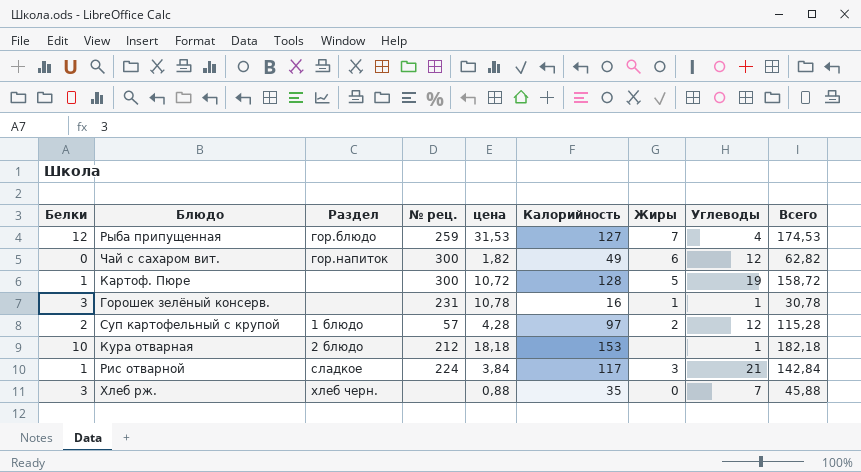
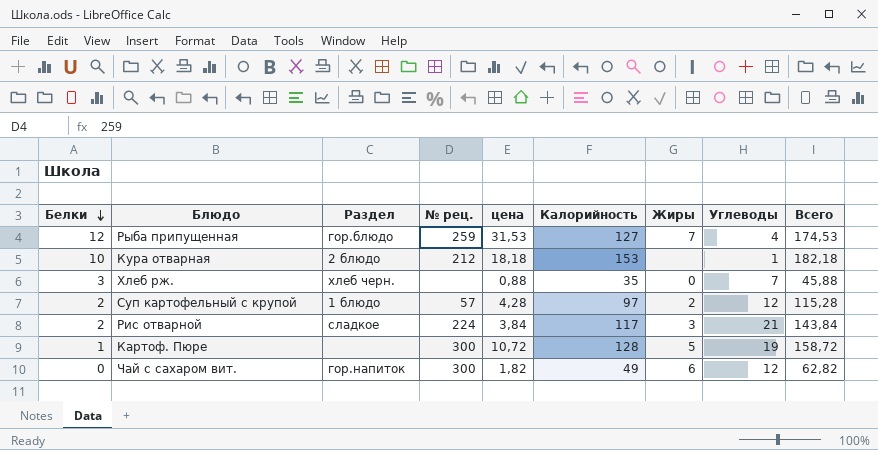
row order: none -> Белки descending
row Горошек зелёный консерв.: 3 | none | 231 | 10,78 | 16 | 1 | 1 | 30,78 -> none
Рис отварной | Белки: 1 -> 2
Рис отварной | Всего: 142,84 -> 143,84

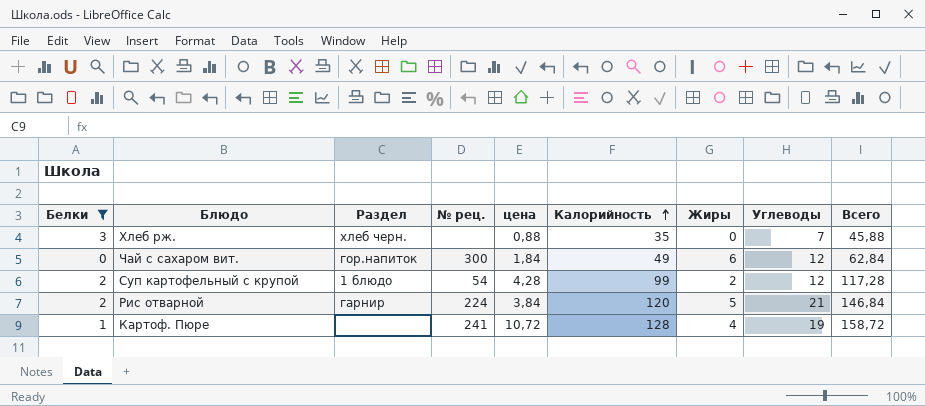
filter: none -> Белки <= 3
row order: Белки descending -> Калорийность ascending
Чай с сахаром вит. | цена: 1,82 -> 1,84
Чай с сахаром вит. | Всего: 62,82 -> 62,84
Суп картофельный с крупой | № рец.: 57 -> 54
Суп картофельный с крупой | Калорийность: 97 -> 99
Суп картофельный с крупой | Всего: 115,28 -> 117,28
Рис отварной | Раздел: сладкое -> гарнир
Рис отварной | Калорийность: 117 -> 120
Рис отварной | Жиры: 3 -> 5
Рис отварной | Всего: 143,84 -> 146,84
Картоф. Пюре | № рец.: 300 -> 241
Картоф. Пюре | Жиры: 5 -> 4

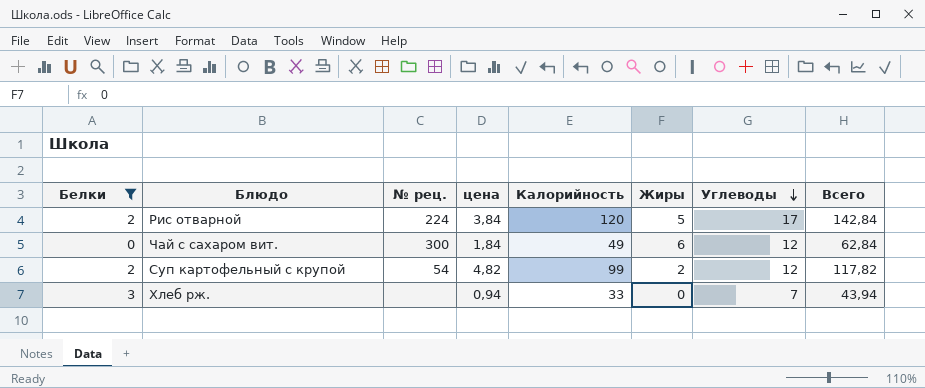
row order: Калорийность ascending -> Углеводы descending
column Раздел | position: 3 -> none
row Картоф. Пюре: 1 | none | 241 | 10,72 | 128 | 4 | 19 | 158,72 -> none
Рис отварной | Углеводы: 21 -> 17
Рис отварной | Всего: 146,84 -> 142,84
Суп картофельный с крупой | цена: 4,28 -> 4,82
Суп картофельный с крупой | Всего: 117,28 -> 117,82
Хлеб рж. | цена: 0,88 -> 0,94
Хлеб рж. | Калорийность: 35 -> 33
Хлеб рж. | Всего: 45,88 -> 43,94

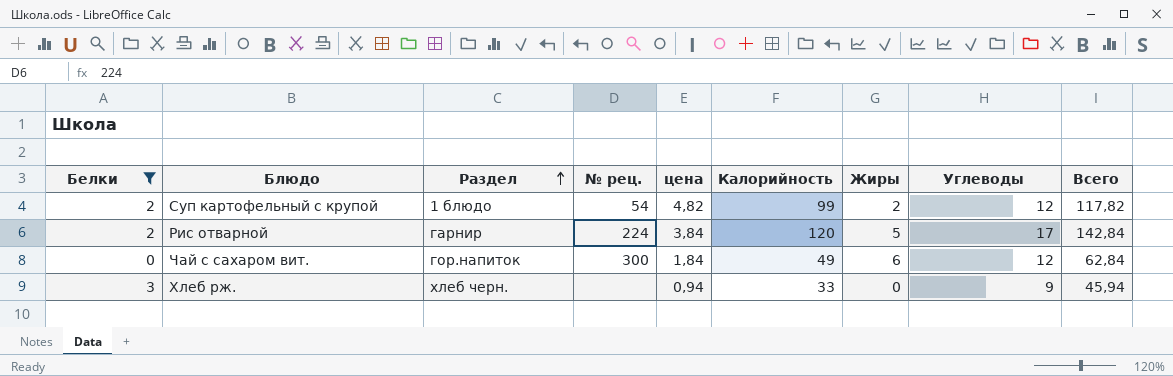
row order: Углеводы descending -> Раздел ascending
column Раздел | position: none -> 3
Хлеб рж. | Углеводы: 7 -> 9
Хлеб рж. | Всего: 43,94 -> 45,94

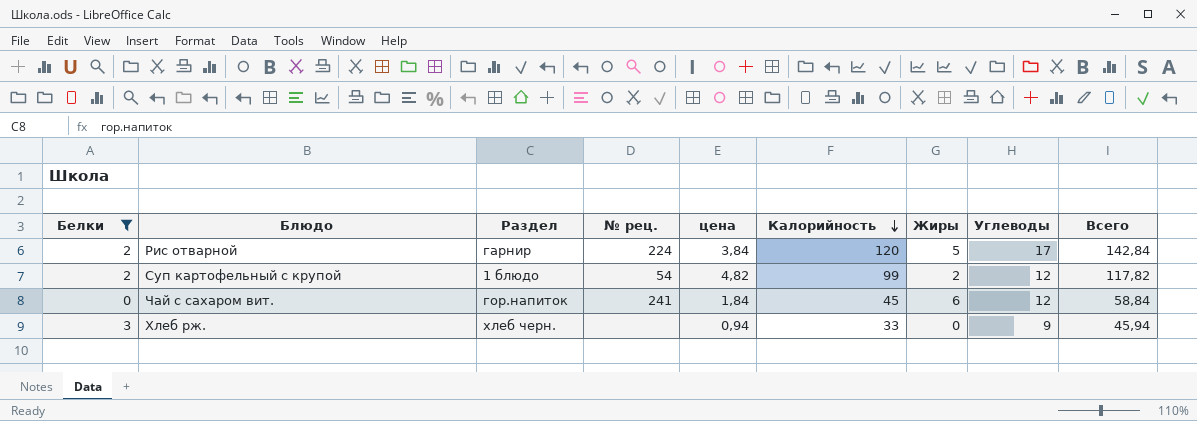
row order: Раздел ascending -> Калорийность descending
Чай с сахаром вит. | № рец.: 300 -> 241
Чай с сахаром вит. | Калорийность: 49 -> 45
Чай с сахаром вит. | Всего: 62,84 -> 58,84

